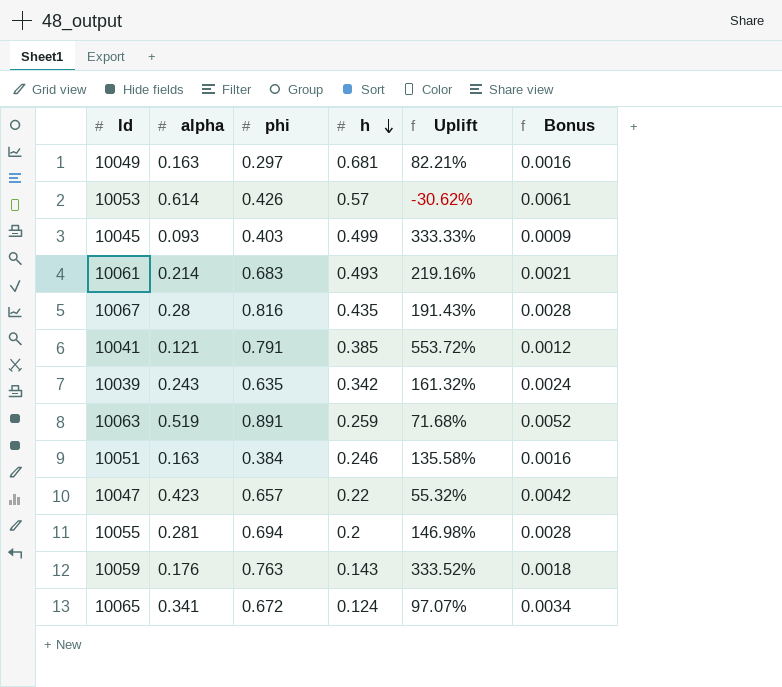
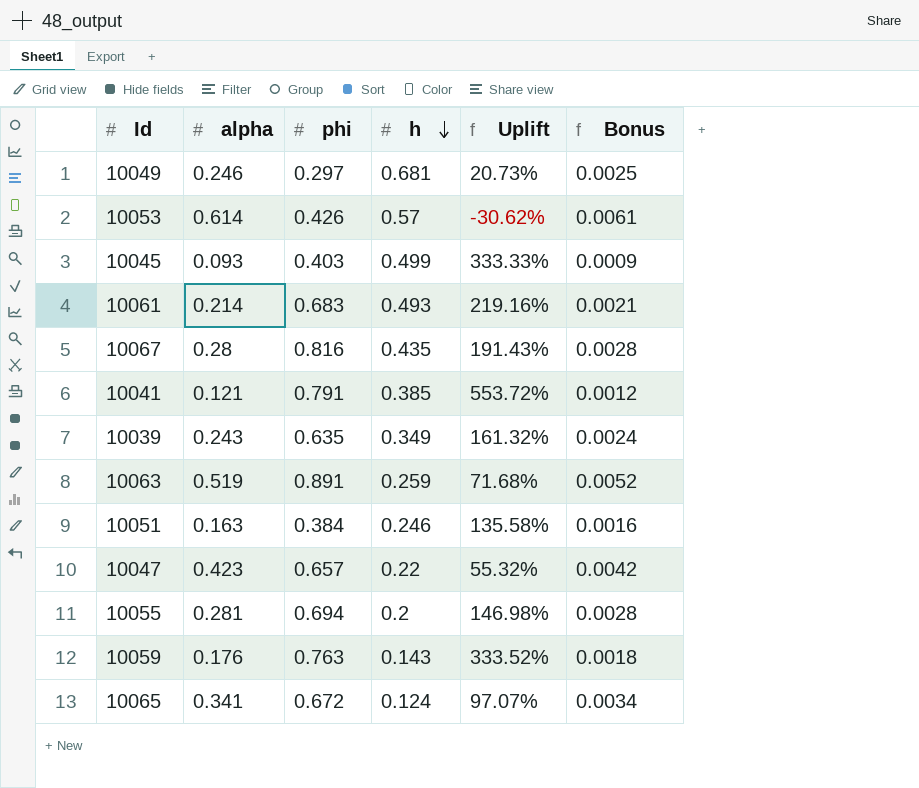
10049 | alpha: 0.163 -> 0.246
10049 | Uplift: 82.21% -> 20.73%
10049 | Bonus: 0.0016 -> 0.0025
10039 | h: 0.342 -> 0.349

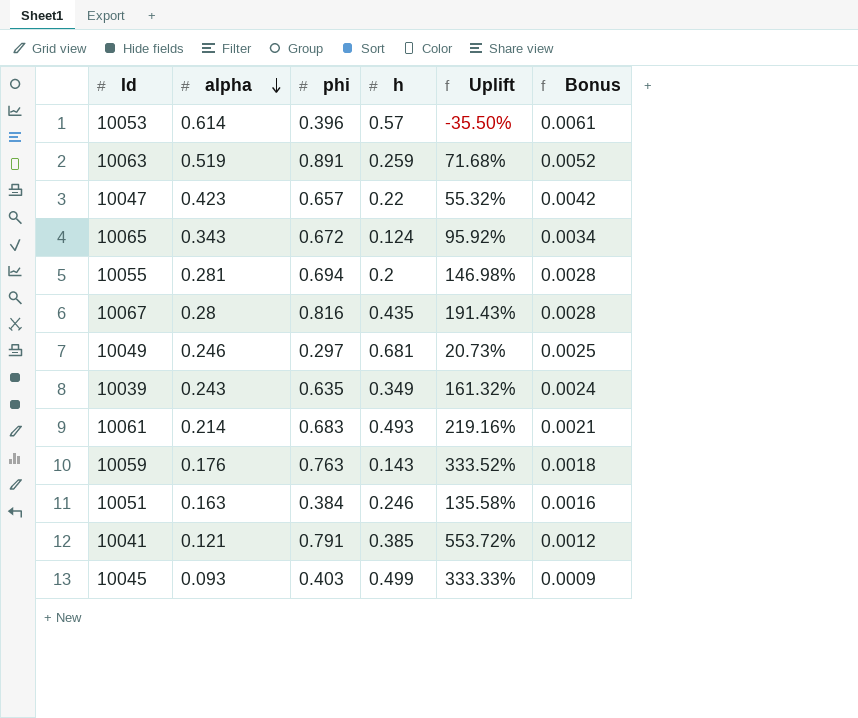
row order: h descending -> alpha descending
10053 | phi: 0.426 -> 0.396
10053 | Uplift: -30.62% -> -35.50%
10065 | alpha: 0.341 -> 0.343
10065 | Uplift: 97.07% -> 95.92%

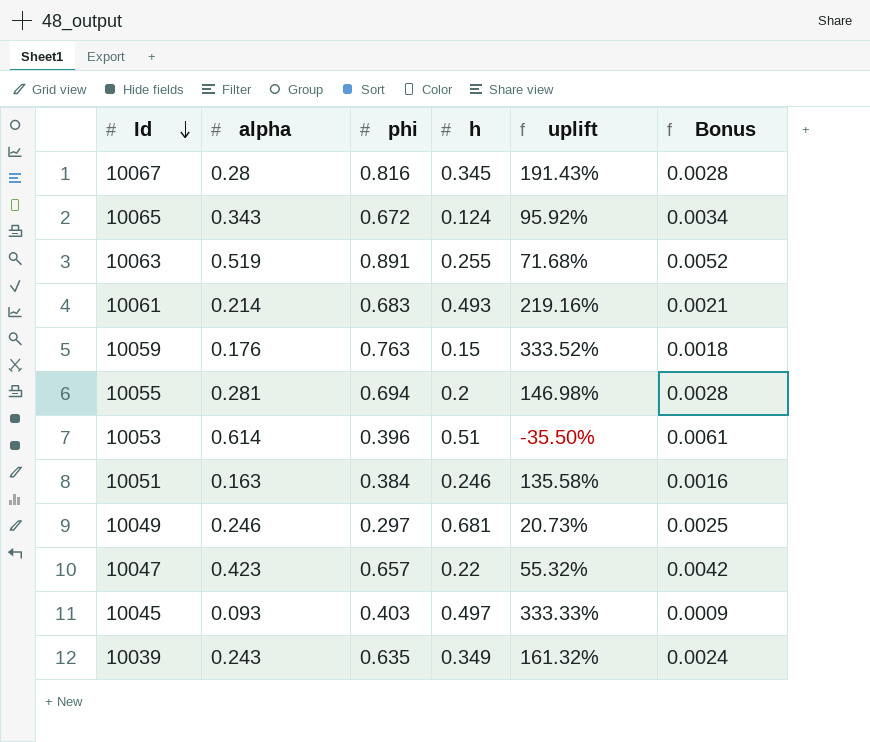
row order: alpha descending -> Id descending
column name: Uplift -> uplift
row 10041: 0.121 | 0.791 | 0.385 | 553.72% | 0.0012 -> none
10067 | h: 0.435 -> 0.345
10063 | h: 0.259 -> 0.255
10059 | h: 0.143 -> 0.15
10053 | h: 0.57 -> 0.51
10045 | h: 0.499 -> 0.497

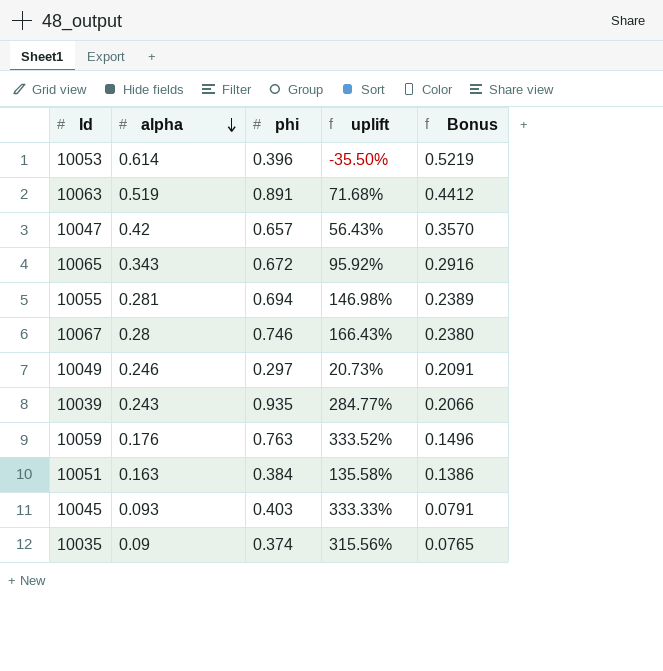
row order: Id descending -> alpha descending
column h | position: 4 -> none
column Bonus | formula: [alpha] * 0.01 -> [alpha] * 0.85
row 10061: 0.214 | 0.683 | 0.493 | 219.16% | 0.0021 -> none
10047 | alpha: 0.423 -> 0.42
10047 | uplift: 55.32% -> 56.43%
10067 | phi: 0.816 -> 0.746
10067 | uplift: 191.43% -> 166.43%
10039 | phi: 0.635 -> 0.935
10039 | uplift: 161.32% -> 284.77%
row 10035: none -> 0.09 | 0.374 | 315.56% | 0.0765

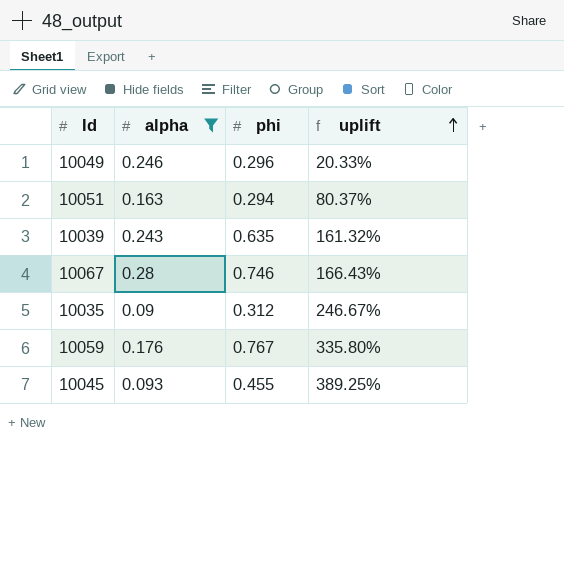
filter: none -> alpha <= 0.28
row order: alpha descending -> uplift ascending
column Bonus | formula: [alpha] * 0.85 -> none
10049 | phi: 0.297 -> 0.296
10049 | uplift: 20.73% -> 20.33%
10051 | phi: 0.384 -> 0.294
10051 | uplift: 135.58% -> 80.37%
10039 | phi: 0.935 -> 0.635
10039 | uplift: 284.77% -> 161.32%
10035 | phi: 0.374 -> 0.312
10035 | uplift: 315.56% -> 246.67%
10059 | phi: 0.763 -> 0.767
10059 | uplift: 333.52% -> 335.80%
10045 | phi: 0.403 -> 0.455
10045 | uplift: 333.33% -> 389.25%

